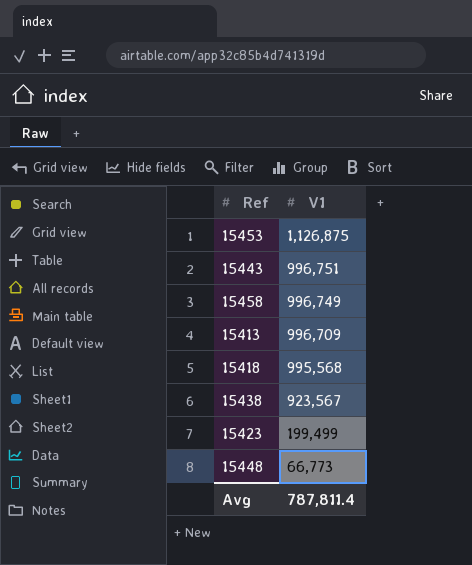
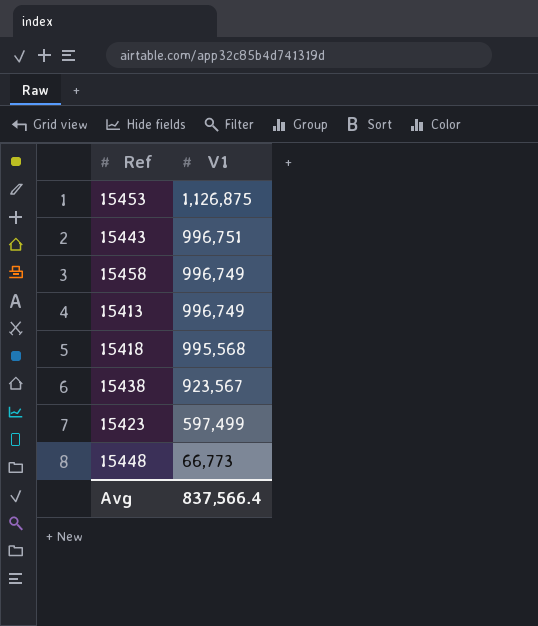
15413 | V1: 996,709 -> 996,749
15423 | V1: 199,499 -> 597,499
Avg | V1: 787,811.4 -> 837,566.4

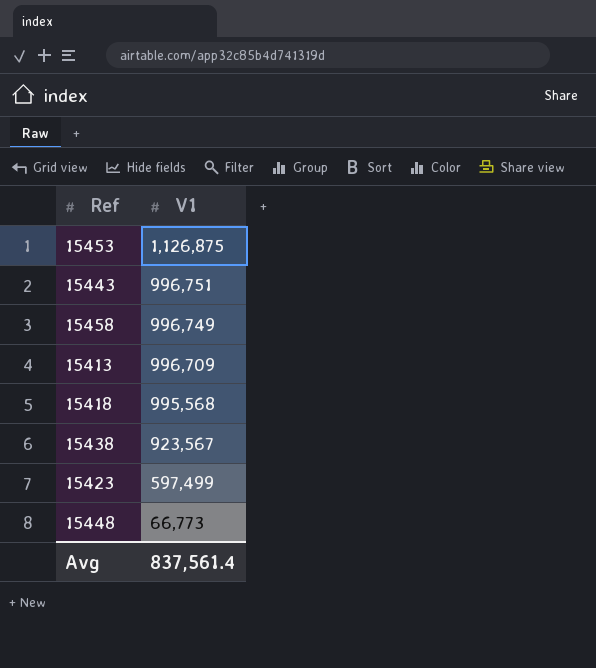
15413 | V1: 996,749 -> 996,709
Avg | V1: 837,566.4 -> 837,561.4

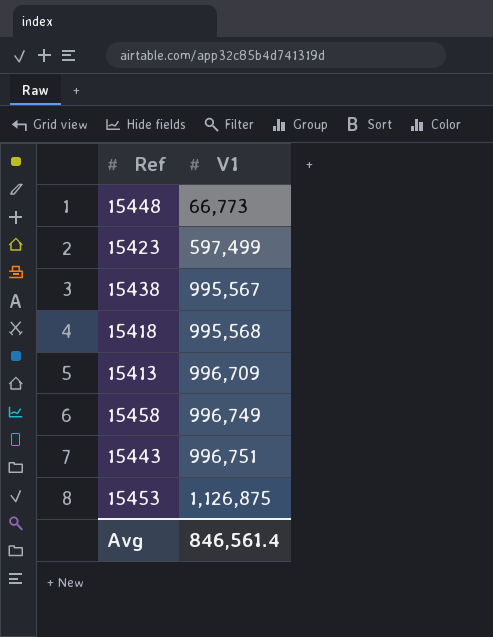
row order: V1 descending -> V1 ascending
15438 | V1: 923,567 -> 995,567
Avg | V1: 837,561.4 -> 846,561.4

